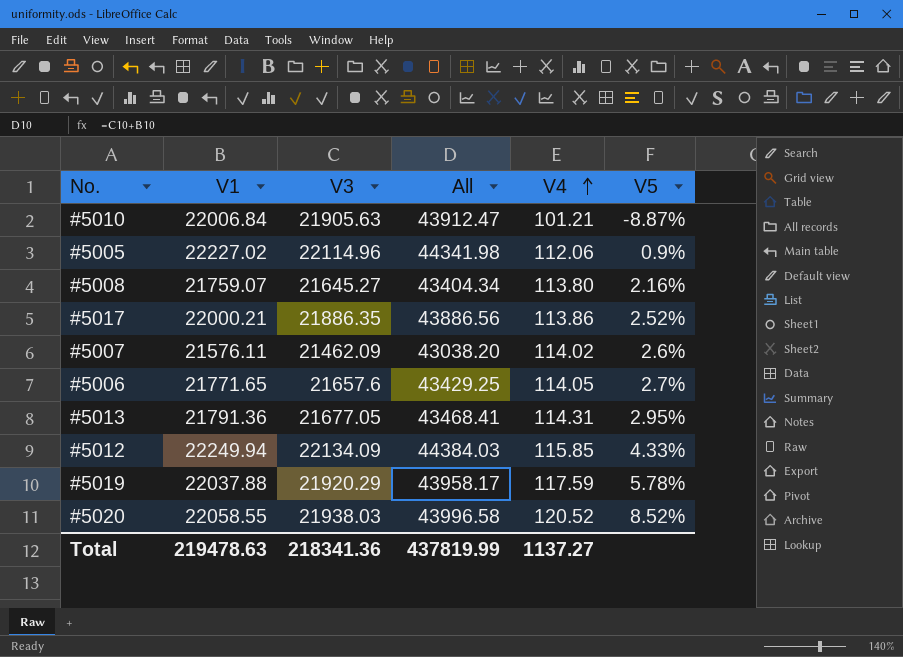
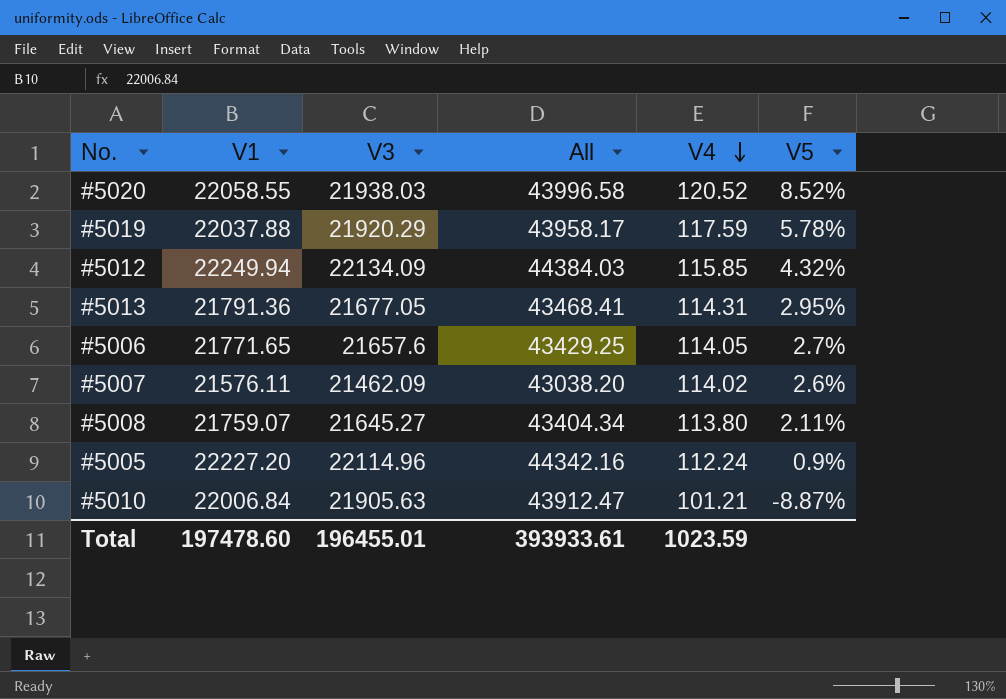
row order: V4 ascending -> V4 descending
row #5017: 22000.21 | 21886.35 | 43886.56 | 113.86 | 2.52% -> none
#5012 | V5: 4.33% -> 4.32%
#5008 | V5: 2.16% -> 2.11%
#5005 | V1: 22227.02 -> 22227.20
#5005 | All: 44341.98 -> 44342.16
#5005 | V4: 112.06 -> 112.24
Total | V1: 219478.63 -> 197478.60
Total | V3: 218341.36 -> 196455.01
Total | All: 437819.99 -> 393933.61
Total | V4: 1137.27 -> 1023.59

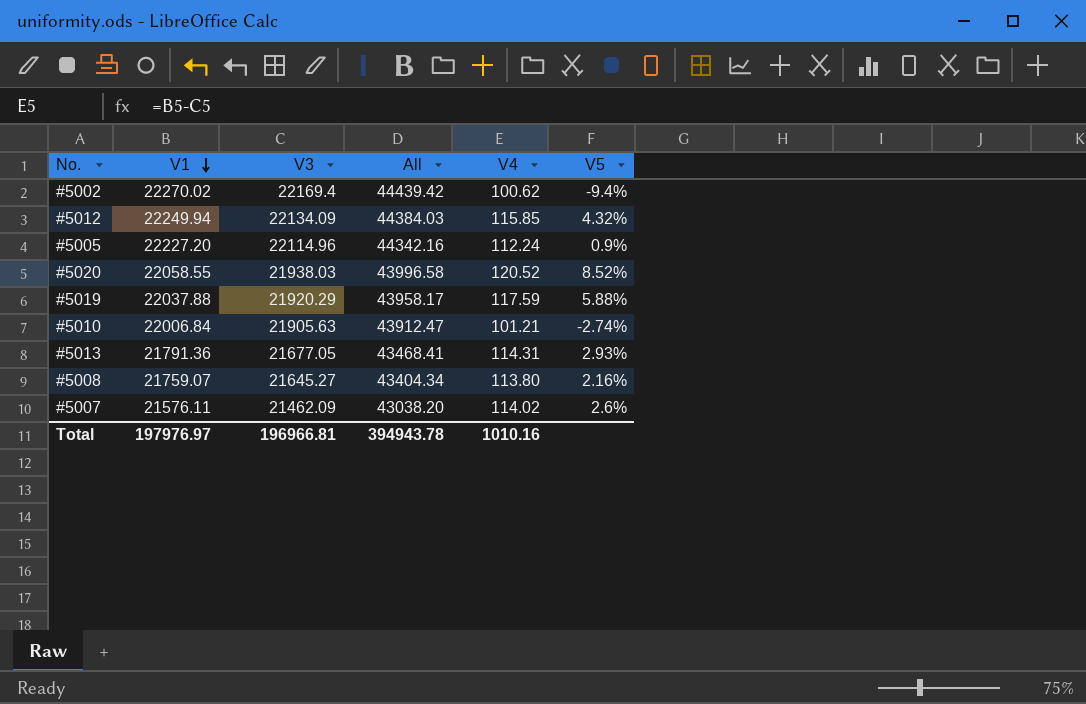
row order: V4 descending -> V1 descending
row #5006: 21771.65 | 21657.6 | 43429.25 | 114.05 | 2.7% -> none
row #5002: none -> 22270.02 | 22169.4 | 44439.42 | 100.62 | -9.4%
#5019 | V5: 5.78% -> 5.88%
#5010 | V5: -8.87% -> -2.74%
#5013 | V5: 2.95% -> 2.93%
#5008 | V5: 2.11% -> 2.16%
Total | V1: 197478.60 -> 197976.97
Total | V3: 196455.01 -> 196966.81
Total | All: 393933.61 -> 394943.78
Total | V4: 1023.59 -> 1010.16

